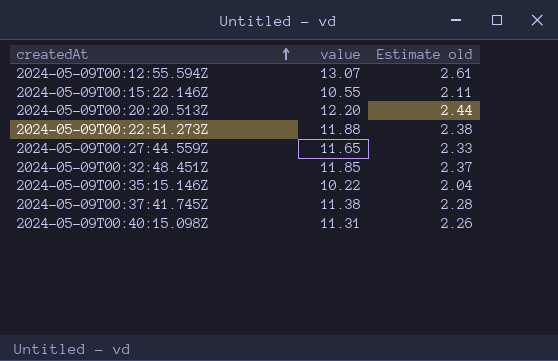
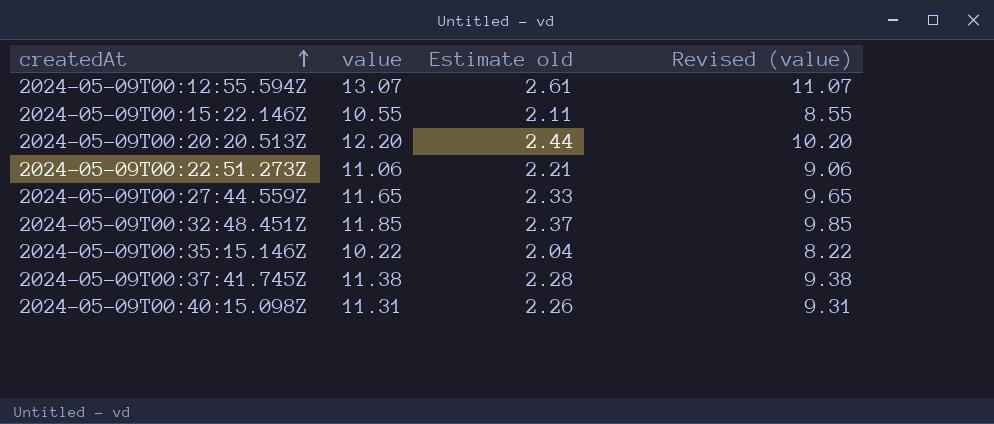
column Revised (value) | formula: none -> [value] - 2
2024-05-09T00:22:51.273Z | value: 11.88 -> 11.06
2024-05-09T00:22:51.273Z | Estimate old: 2.38 -> 2.21

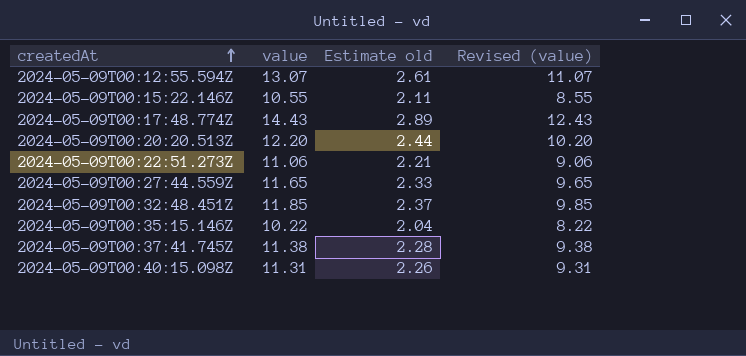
row 2024-05-09T00:17:48.774Z: none -> 14.43 | 2.89 | 12.43

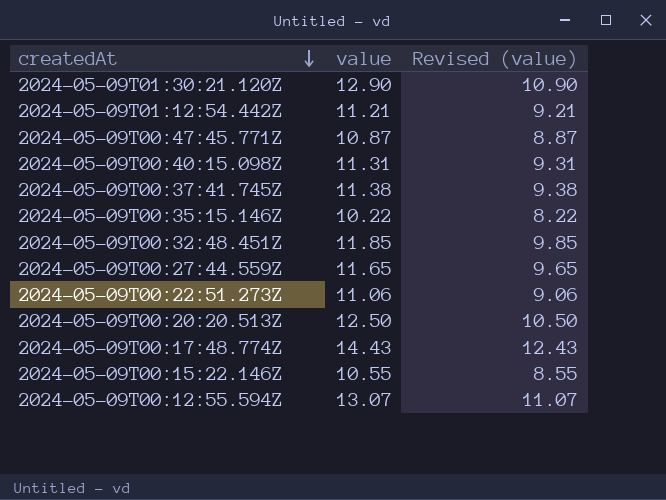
row order: createdAt ascending -> createdAt descending
column Estimate old | formula: [value] * 0.2 -> none
row 2024-05-09T01:30:21.120Z: none -> 12.90 | 10.90
row 2024-05-09T01:12:54.442Z: none -> 11.21 | 9.21
row 2024-05-09T00:47:45.771Z: none -> 10.87 | 8.87
2024-05-09T00:20:20.513Z | value: 12.20 -> 12.50
2024-05-09T00:20:20.513Z | Revised (value): 10.20 -> 10.50

